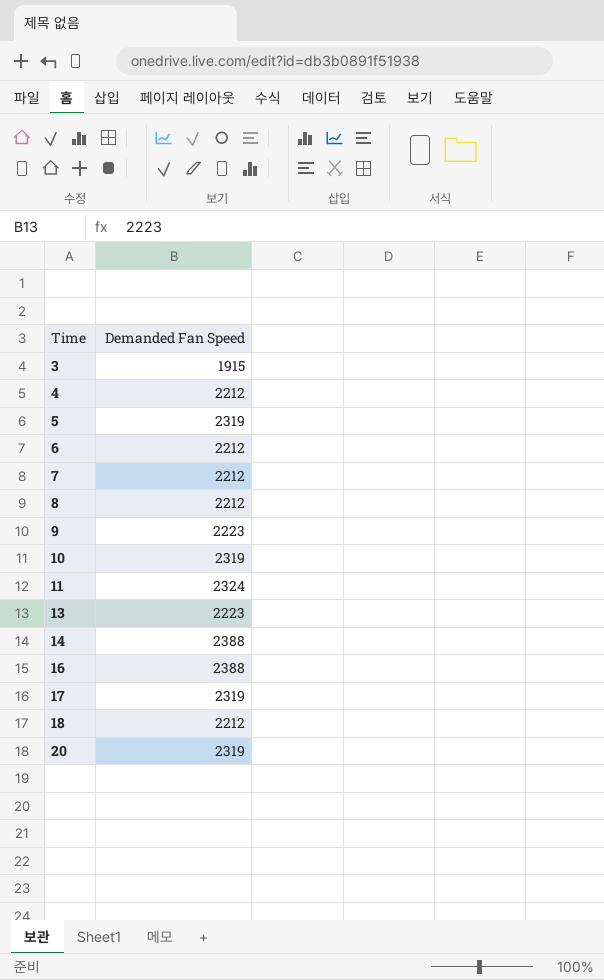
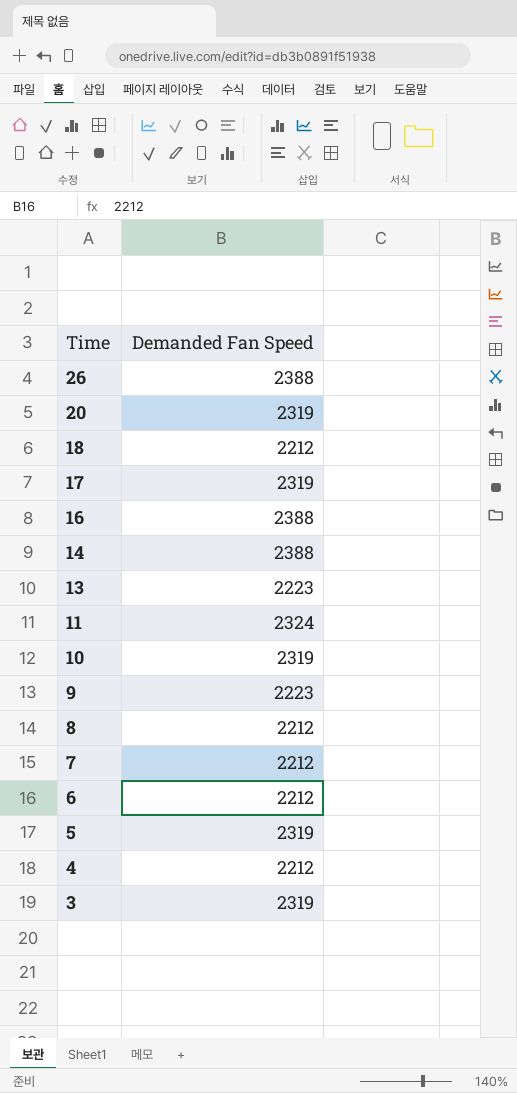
row order: Time ascending -> Time descending
row 26: none -> 2388
3 | Demanded Fan Speed: 1915 -> 2319

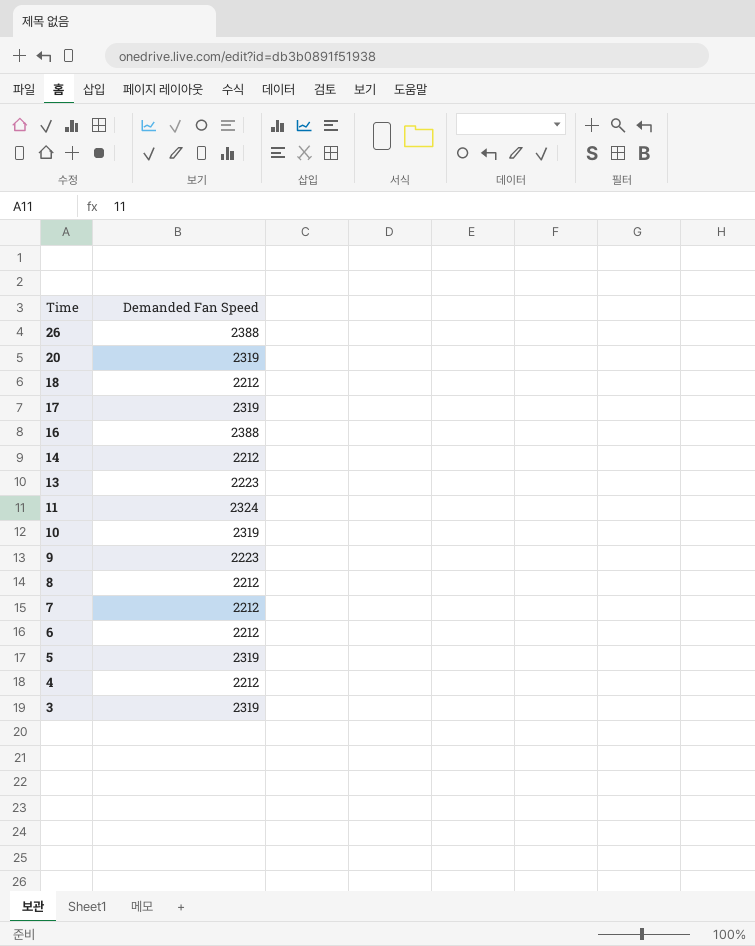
14 | Demanded Fan Speed: 2388 -> 2212

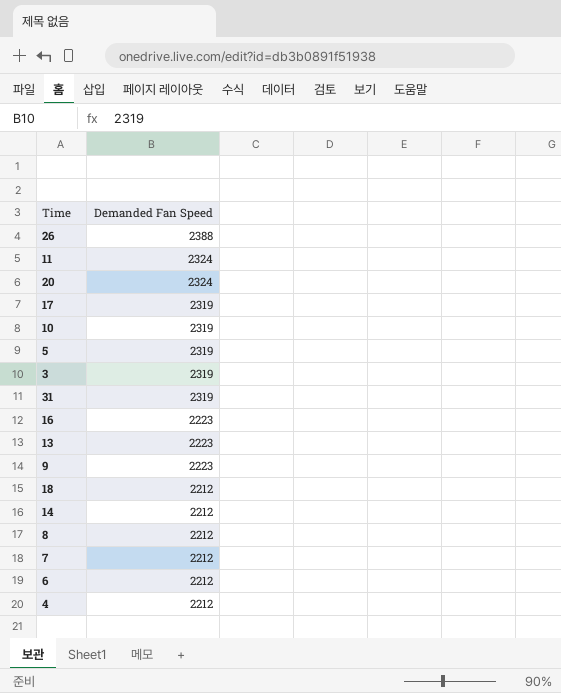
row order: Time descending -> Demanded Fan Speed descending
20 | Demanded Fan Speed: 2319 -> 2324
row 31: none -> 2319
16 | Demanded Fan Speed: 2388 -> 2223

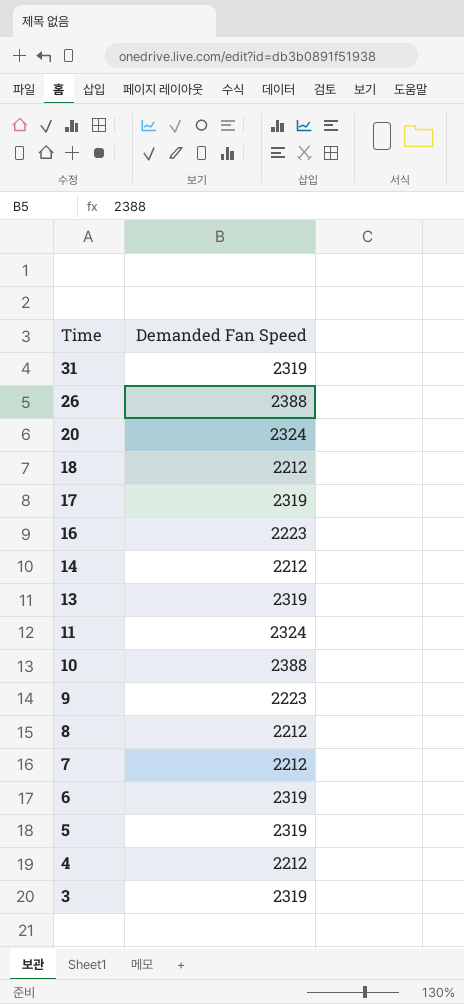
row order: Demanded Fan Speed descending -> Time descending
13 | Demanded Fan Speed: 2223 -> 2319
10 | Demanded Fan Speed: 2319 -> 2388
6 | Demanded Fan Speed: 2212 -> 2319

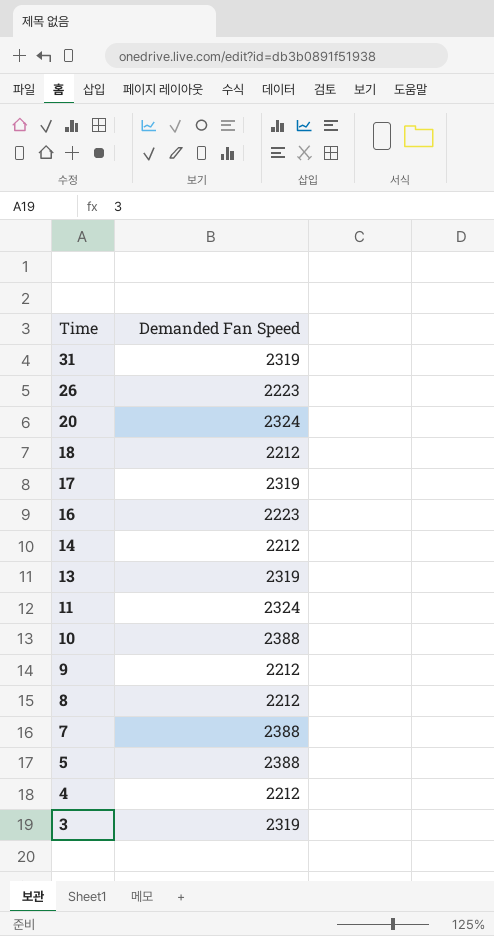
row 6: 2319 -> none
26 | Demanded Fan Speed: 2388 -> 2223
9 | Demanded Fan Speed: 2223 -> 2212
7 | Demanded Fan Speed: 2212 -> 2388
5 | Demanded Fan Speed: 2319 -> 2388

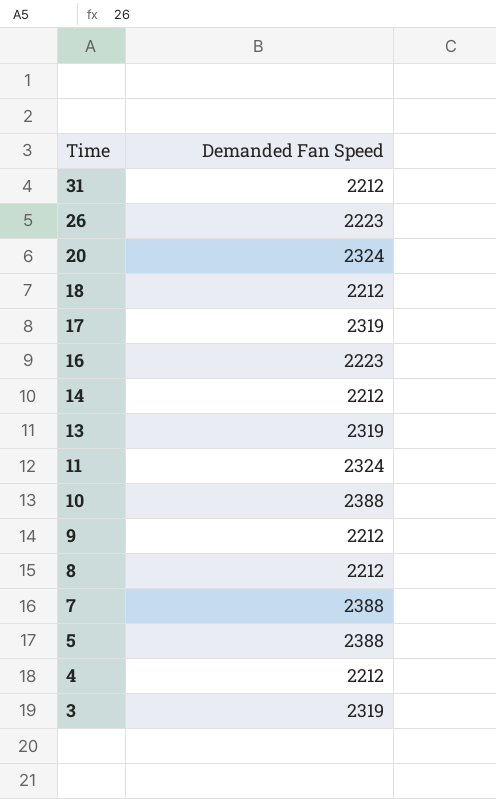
31 | Demanded Fan Speed: 2319 -> 2212

